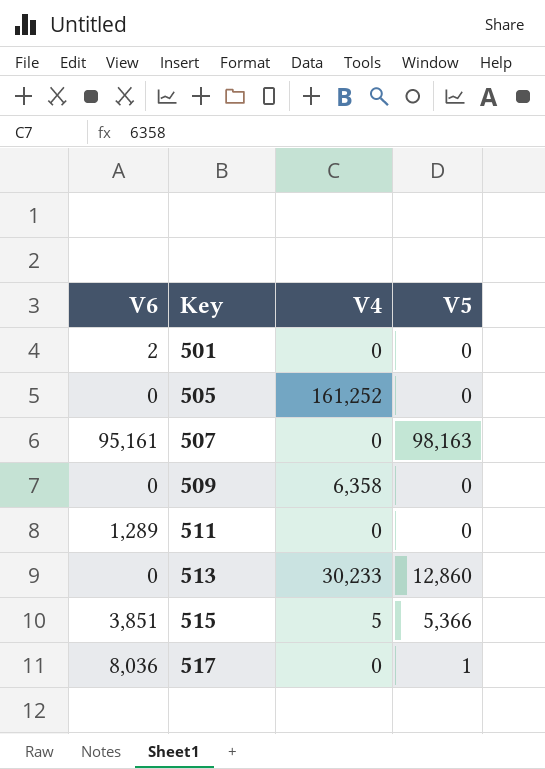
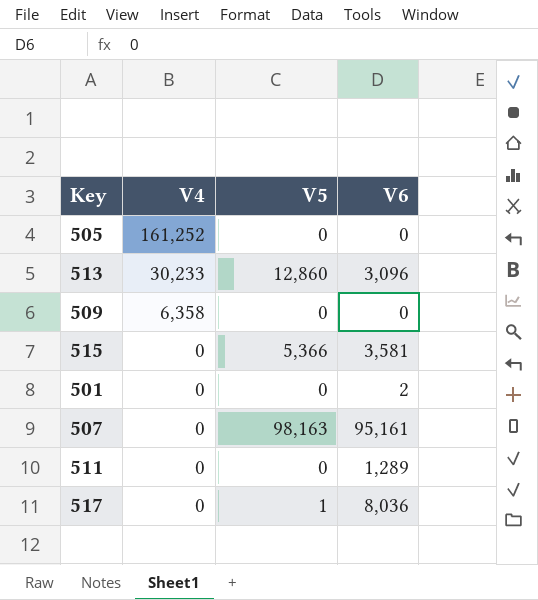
row order: Key ascending -> V4 descending
column V6 | position: 1 -> 4
513 | V6: 0 -> 3,096
515 | V4: 5 -> 0
515 | V6: 3,851 -> 3,581

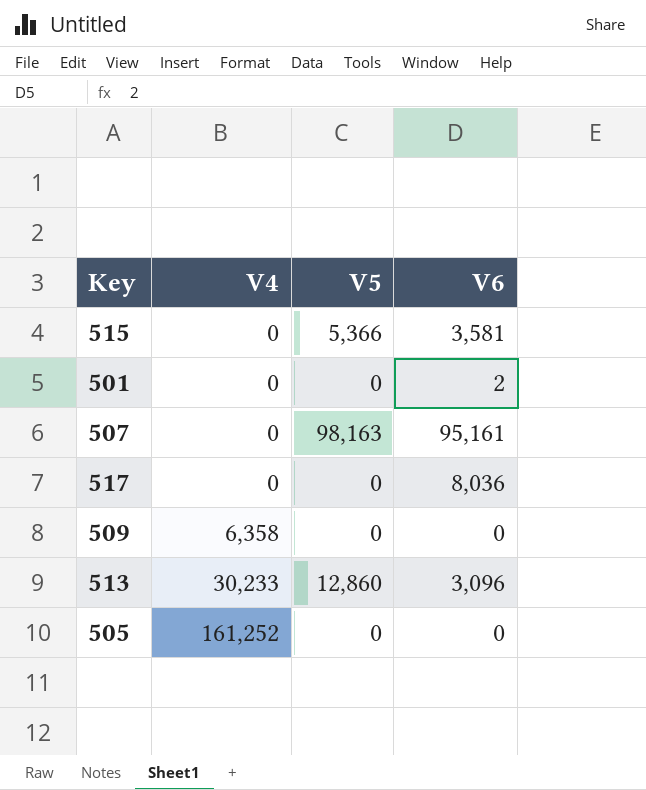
row order: V4 descending -> V4 ascending
row 511: 0 | 0 | 1,289 -> none
517 | V5: 1 -> 0

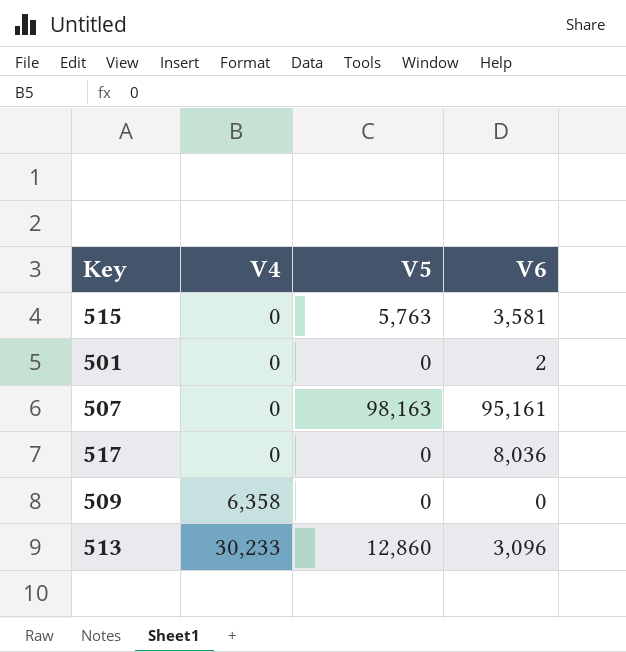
row 505: 161,252 | 0 | 0 -> none
515 | V5: 5,366 -> 5,763

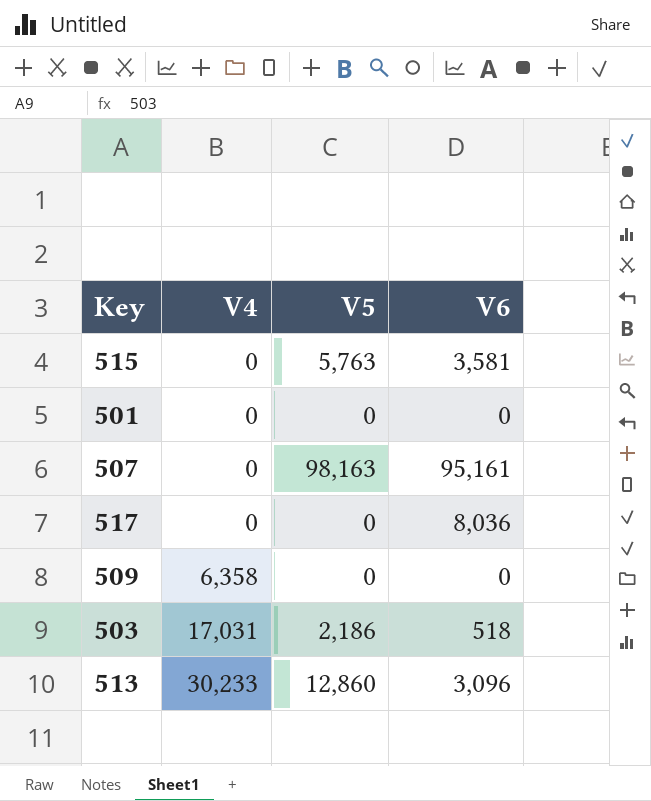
501 | V6: 2 -> 0
row 503: none -> 17,031 | 2,186 | 518

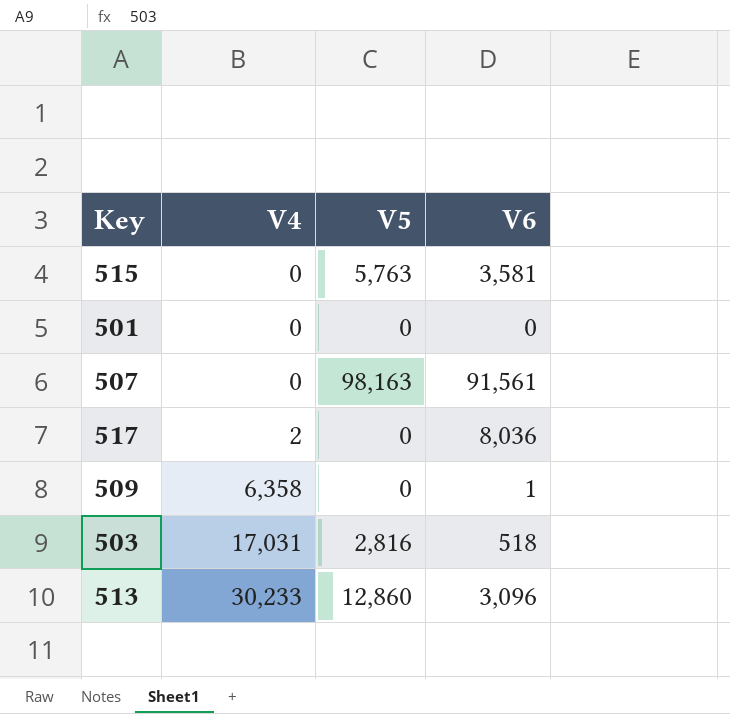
507 | V6: 95,161 -> 91,561
517 | V4: 0 -> 2
509 | V6: 0 -> 1
503 | V5: 2,186 -> 2,816

